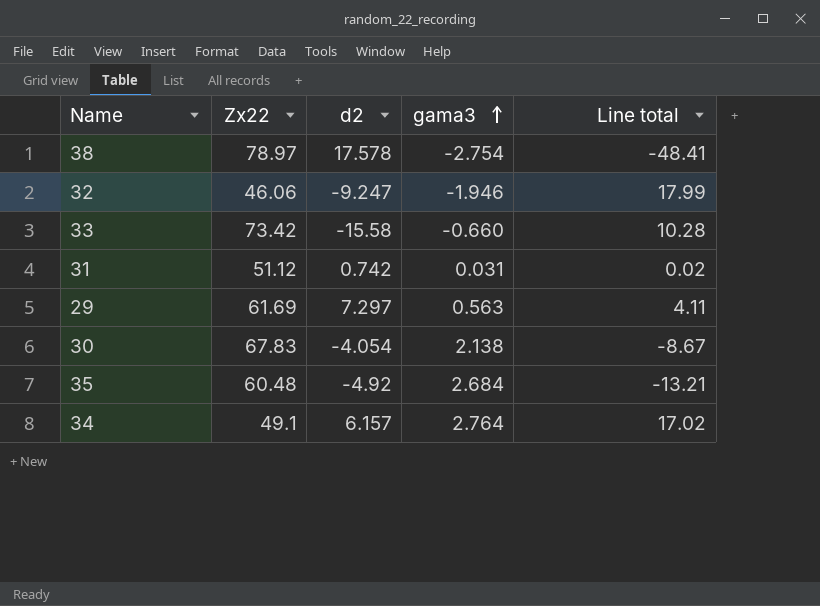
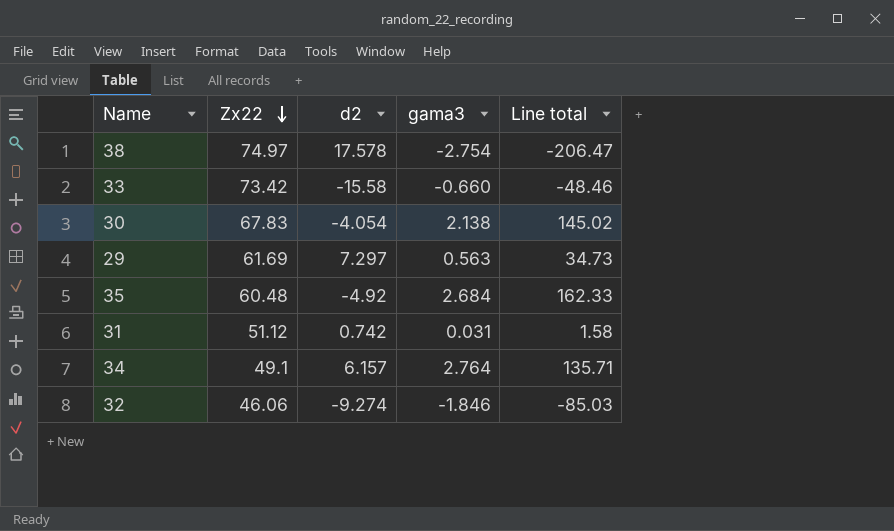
row order: gama3 ascending -> Zx22 descending
column Line total | formula: [d2] * [gama3] -> [Zx22] * [gama3]
38 | Zx22: 78.97 -> 74.97
32 | d2: -9.247 -> -9.274
32 | gama3: -1.946 -> -1.846

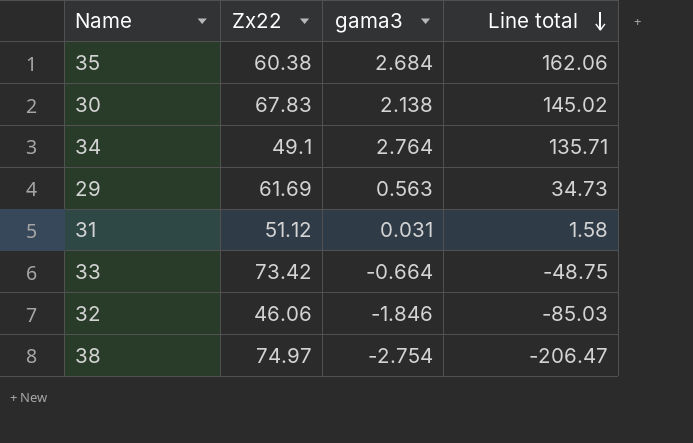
row order: Zx22 descending -> Line total descending
column d2 | position: 3 -> none
35 | Zx22: 60.48 -> 60.38
35 | Line total: 162.33 -> 162.06
33 | gama3: -0.660 -> -0.664
33 | Line total: -48.46 -> -48.75

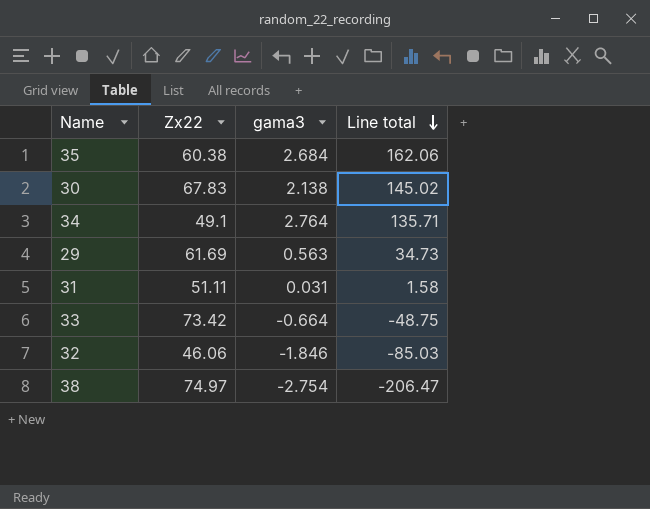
31 | Zx22: 51.12 -> 51.11

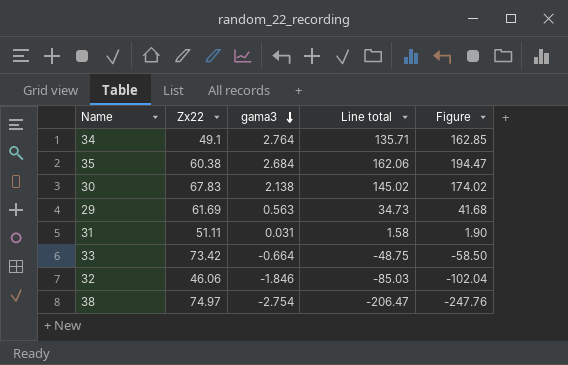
row order: Line total descending -> gama3 descending
column Figure | formula: none -> [Line total] * 1.2

